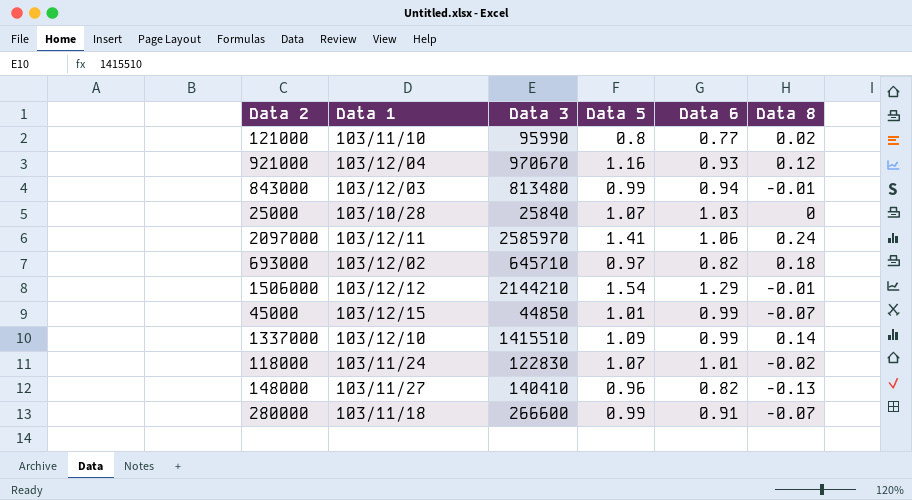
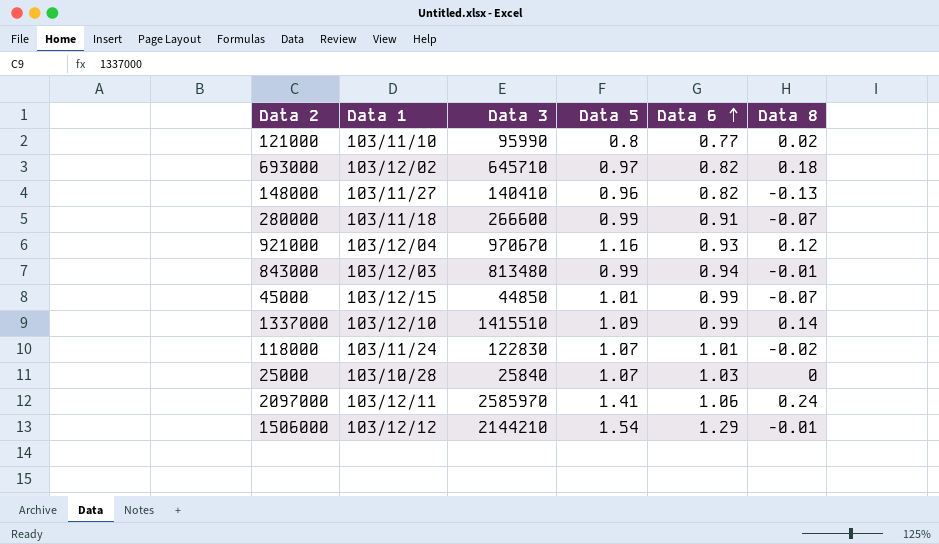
row order: none -> Data 6 ascending

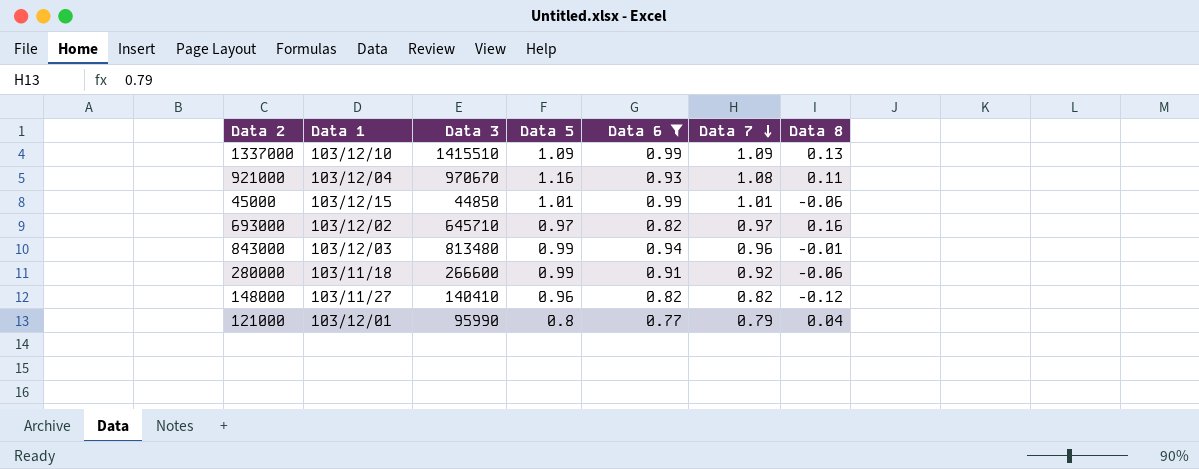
filter: none -> Data 6 <= 0.99
row order: Data 6 ascending -> Data 7 descending
column Data 7 | position: none -> 6
1337000 | Data 8: 0.14 -> 0.13
921000 | Data 8: 0.12 -> 0.11
45000 | Data 8: -0.07 -> -0.06
693000 | Data 8: 0.18 -> 0.16
280000 | Data 8: -0.07 -> -0.06
148000 | Data 8: -0.13 -> -0.12
121000 | Data 1: 103/11/10 -> 103/12/01
121000 | Data 8: 0.02 -> 0.04

